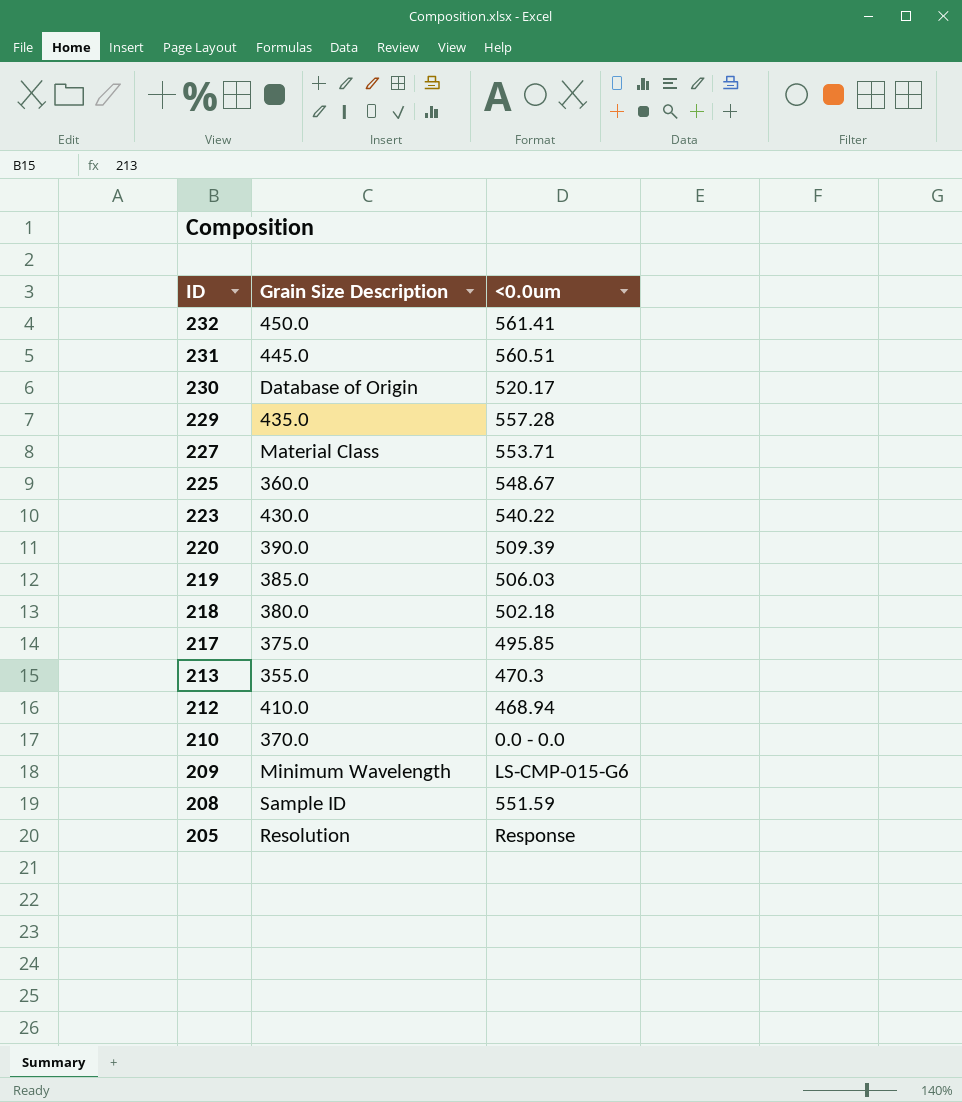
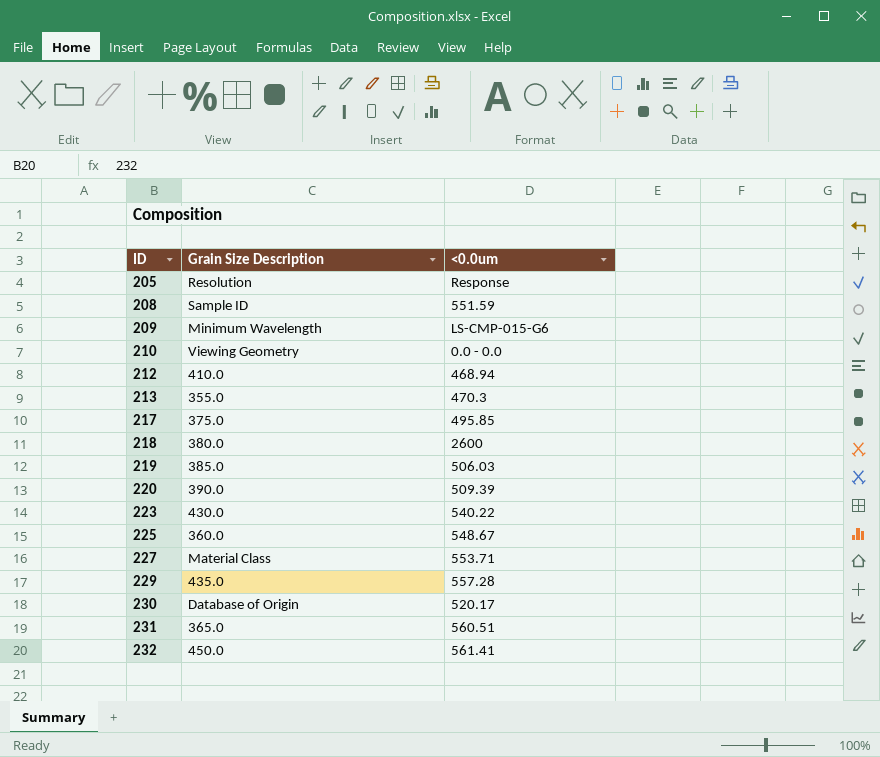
row order: ID descending -> ID ascending
210 | Grain Size Description: 370.0 -> Viewing Geometry
218 | <0.0um: 502.18 -> 2600
231 | Grain Size Description: 445.0 -> 365.0

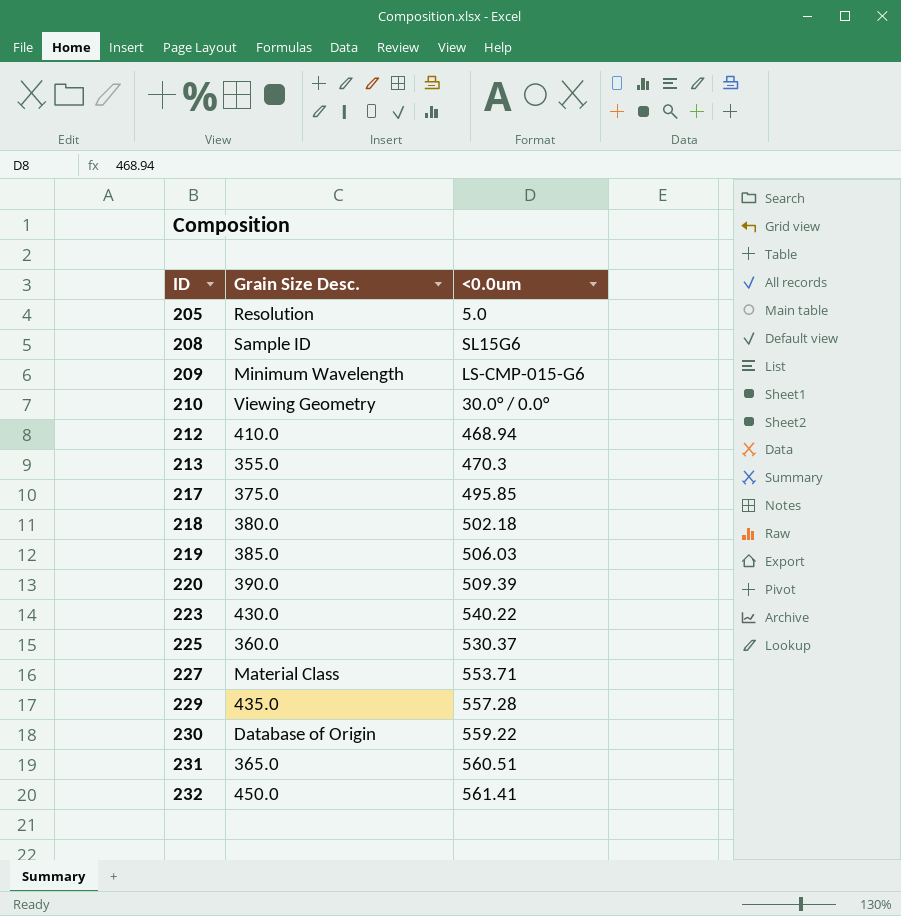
column name: Grain Size Description -> Grain Size Desc.
205 | <0.0um: Response -> 5.0
208 | <0.0um: 551.59 -> SL15G6
210 | <0.0um: 0.0 - 0.0 -> 30.0° / 0.0°
218 | <0.0um: 2600 -> 502.18
225 | <0.0um: 548.67 -> 530.37
230 | <0.0um: 520.17 -> 559.22

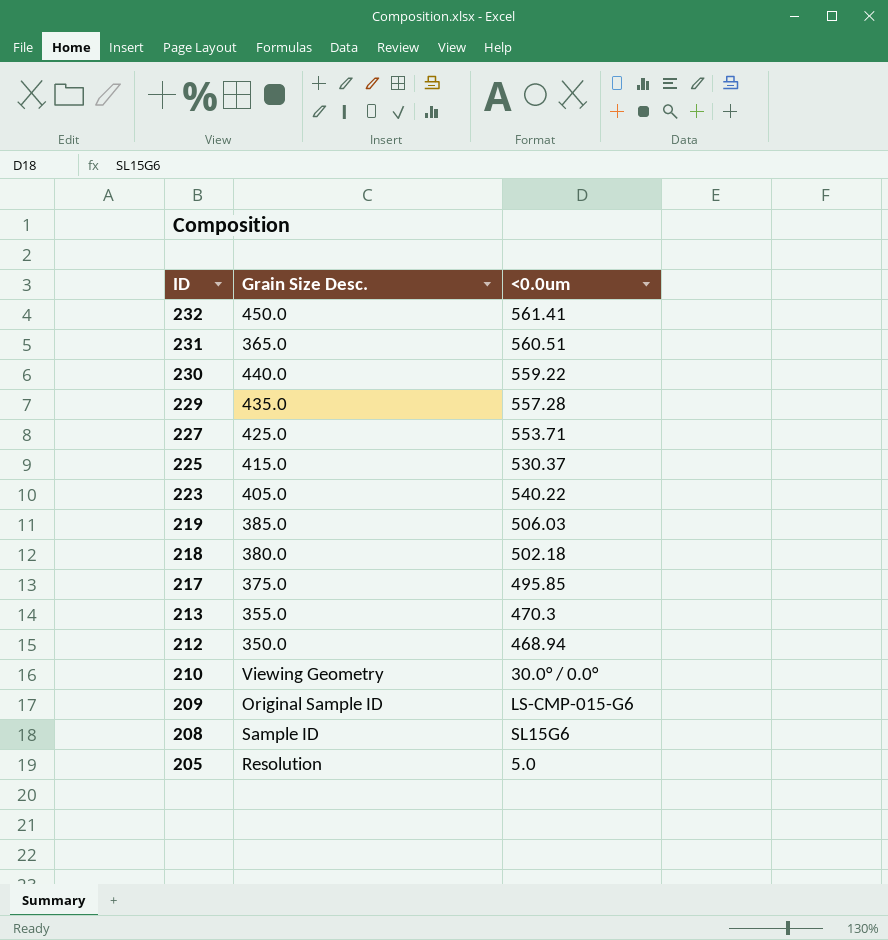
row order: ID ascending -> ID descending
row 220: 390.0 | 509.39 -> none
230 | Grain Size Desc.: Database of Origin -> 440.0
227 | Grain Size Desc.: Material Class -> 425.0
225 | Grain Size Desc.: 360.0 -> 415.0
223 | Grain Size Desc.: 430.0 -> 405.0
212 | Grain Size Desc.: 410.0 -> 350.0
209 | Grain Size Desc.: Minimum Wavelength -> Original Sample ID

